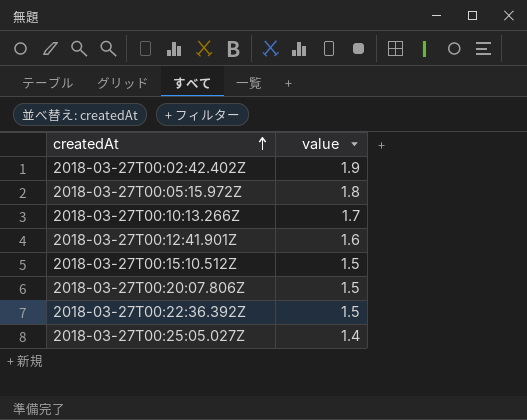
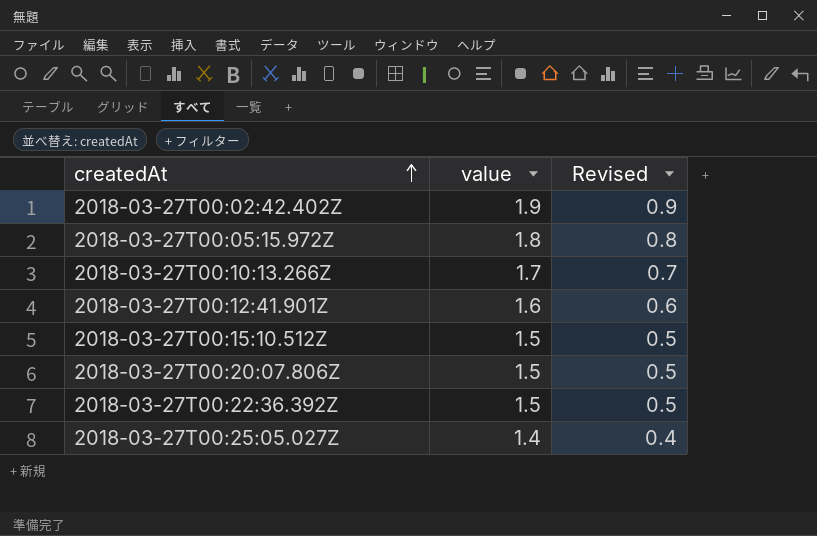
column Revised | formula: none -> [value] - 1

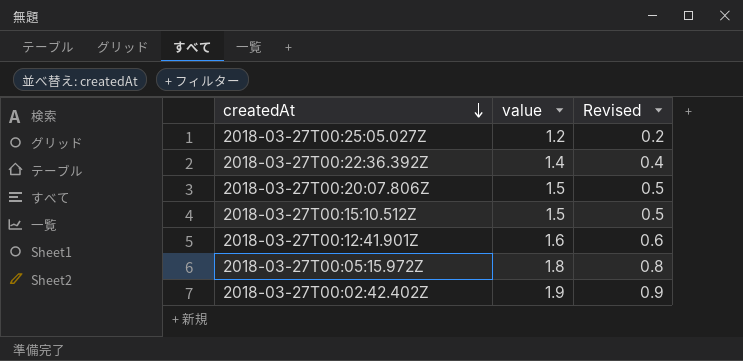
row order: createdAt ascending -> createdAt descending
row 2018-03-27T00:10:13.266Z: 1.7 | 0.7 -> none
2018-03-27T00:25:05.027Z | value: 1.4 -> 1.2
2018-03-27T00:25:05.027Z | Revised: 0.4 -> 0.2
2018-03-27T00:22:36.392Z | value: 1.5 -> 1.4
2018-03-27T00:22:36.392Z | Revised: 0.5 -> 0.4

